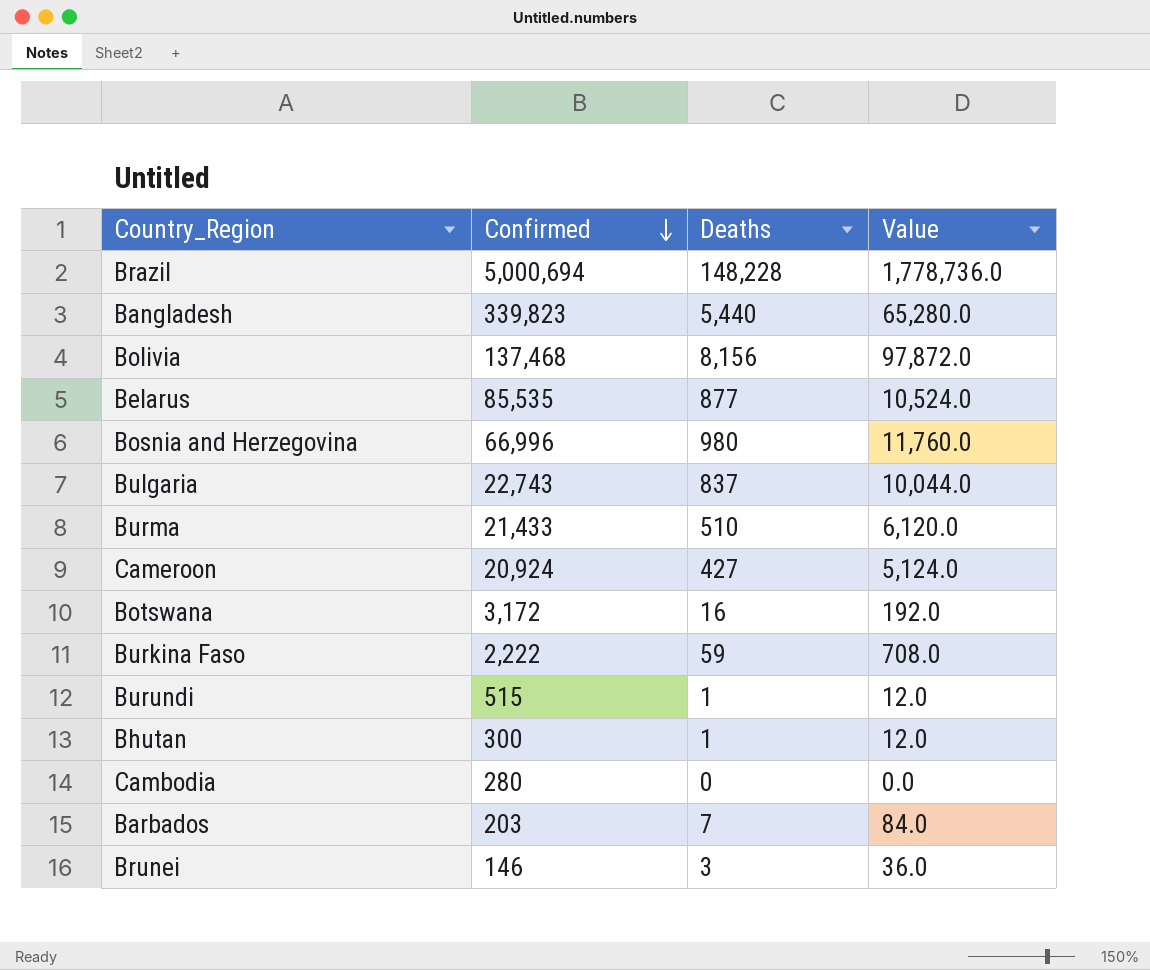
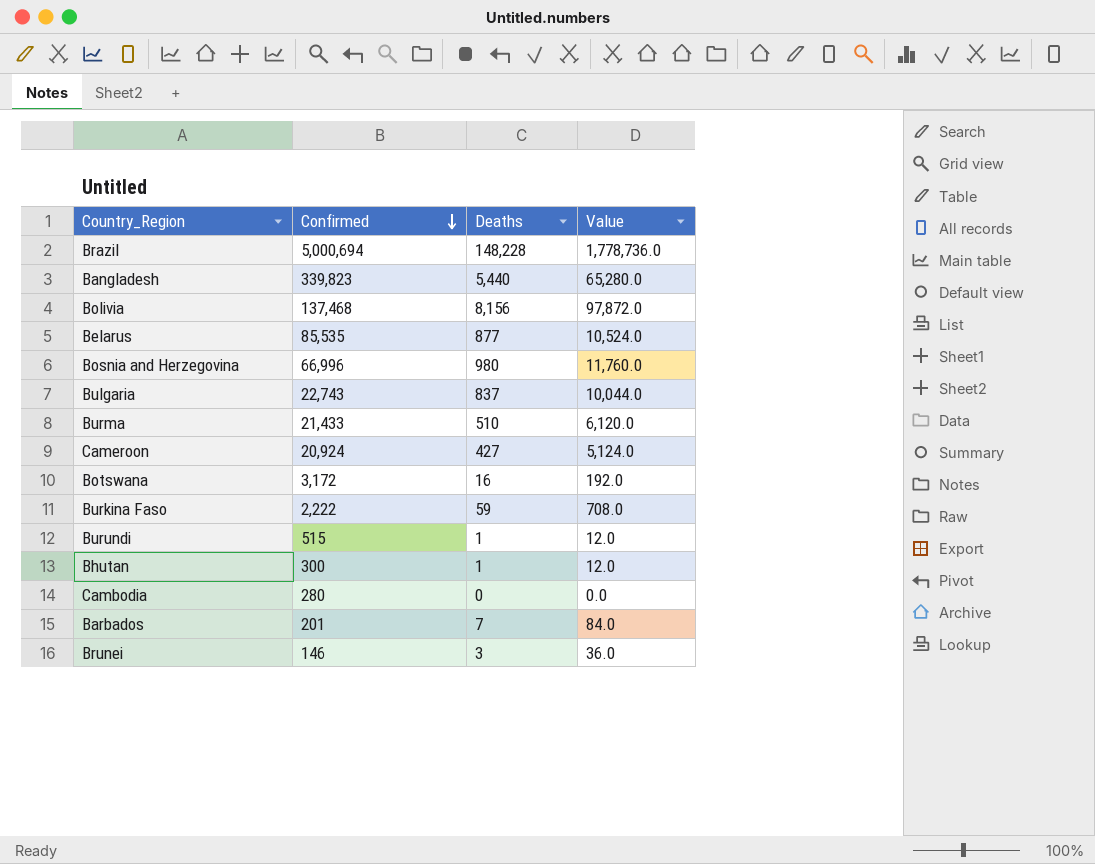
Barbados | Confirmed: 203 -> 201

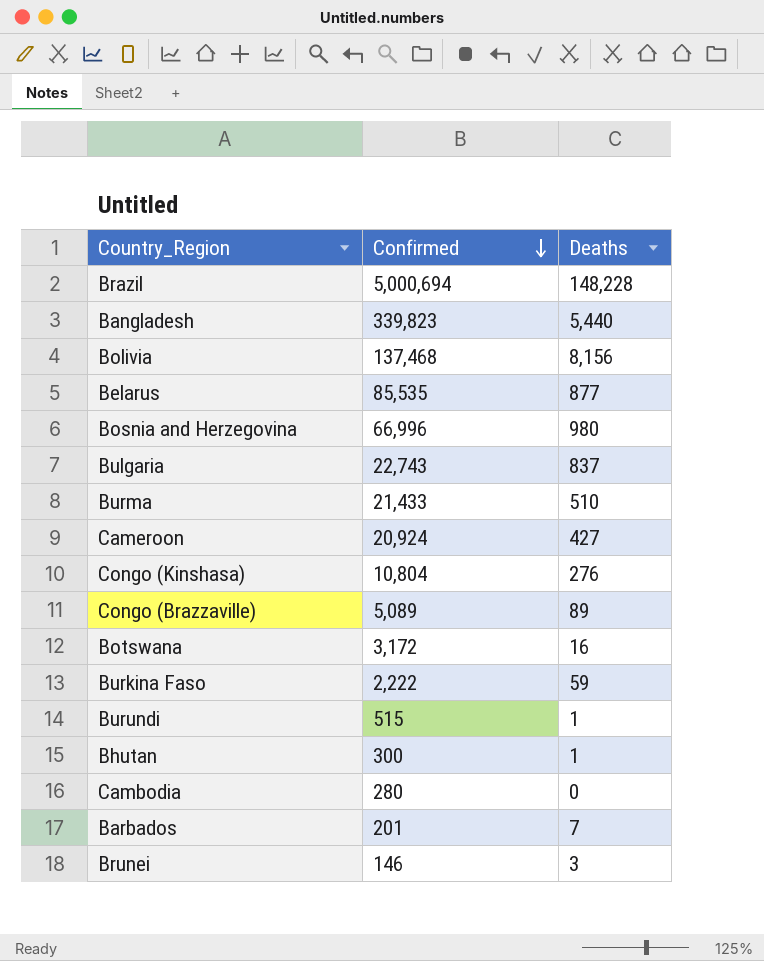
column Value | formula: [Deaths] * 12 -> none
row Congo (Kinshasa): none -> 10,804 | 276
row Congo (Brazzaville): none -> 5,089 | 89

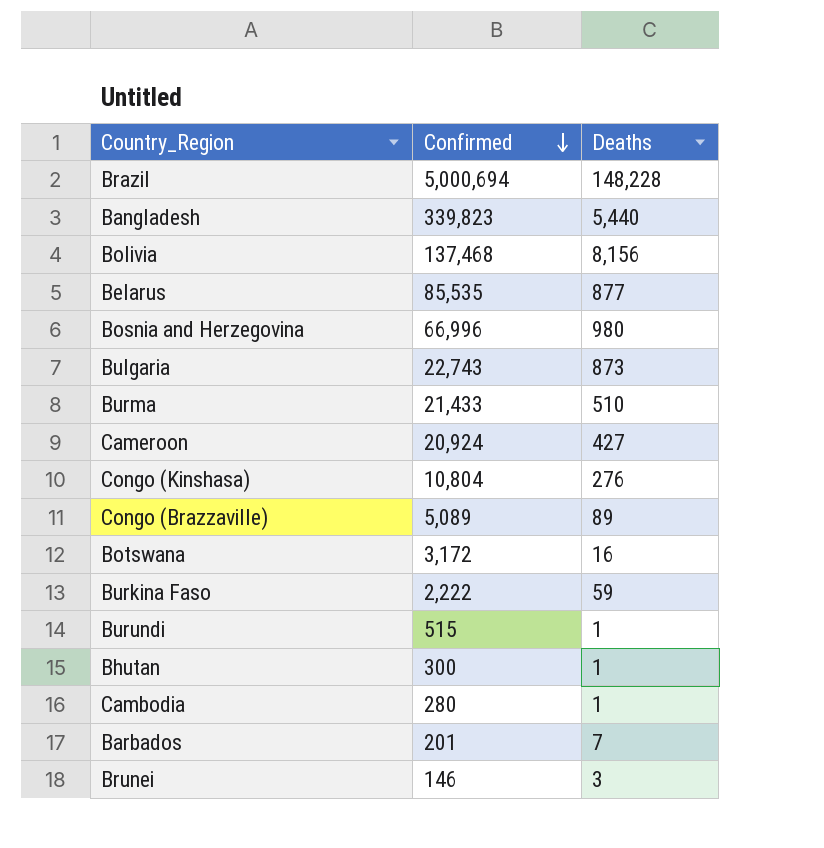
Bulgaria | Deaths: 837 -> 873
Cambodia | Deaths: 0 -> 1

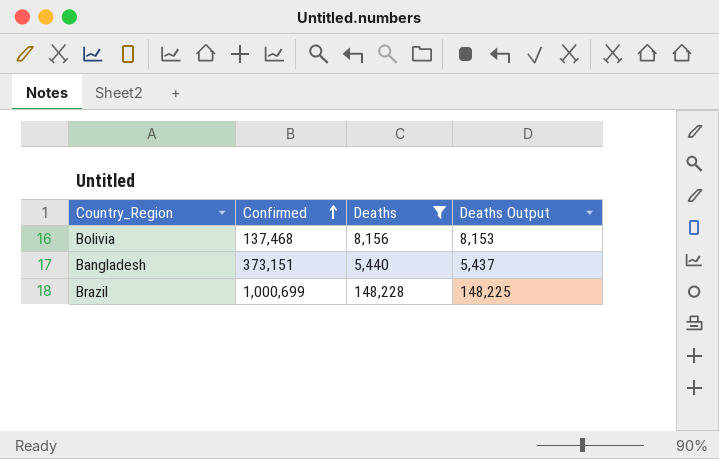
filter: none -> Deaths >= 5,440
row order: Confirmed descending -> Confirmed ascending
column Deaths Output | formula: none -> [Deaths] - 3
Bangladesh | Confirmed: 339,823 -> 373,151
Brazil | Confirmed: 5,000,694 -> 1,000,699

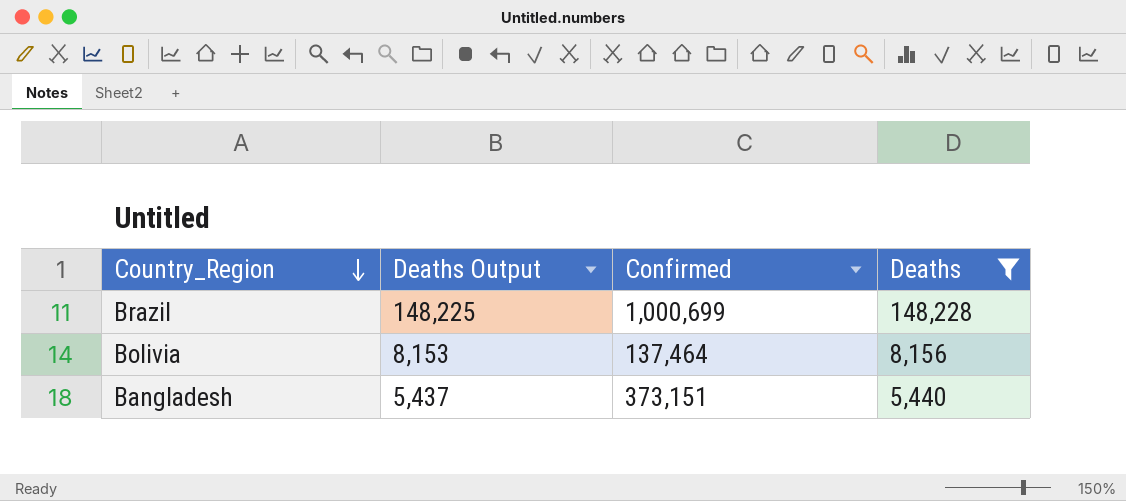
row order: Confirmed ascending -> Country_Region descending
column Deaths Output | position: 4 -> 2
Bolivia | Confirmed: 137,468 -> 137,464

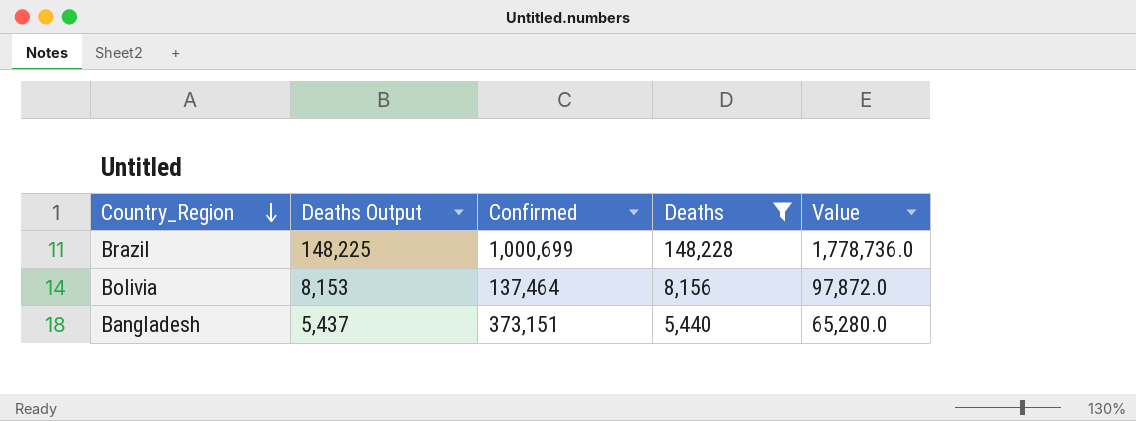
column Value | formula: none -> [Deaths] * 12

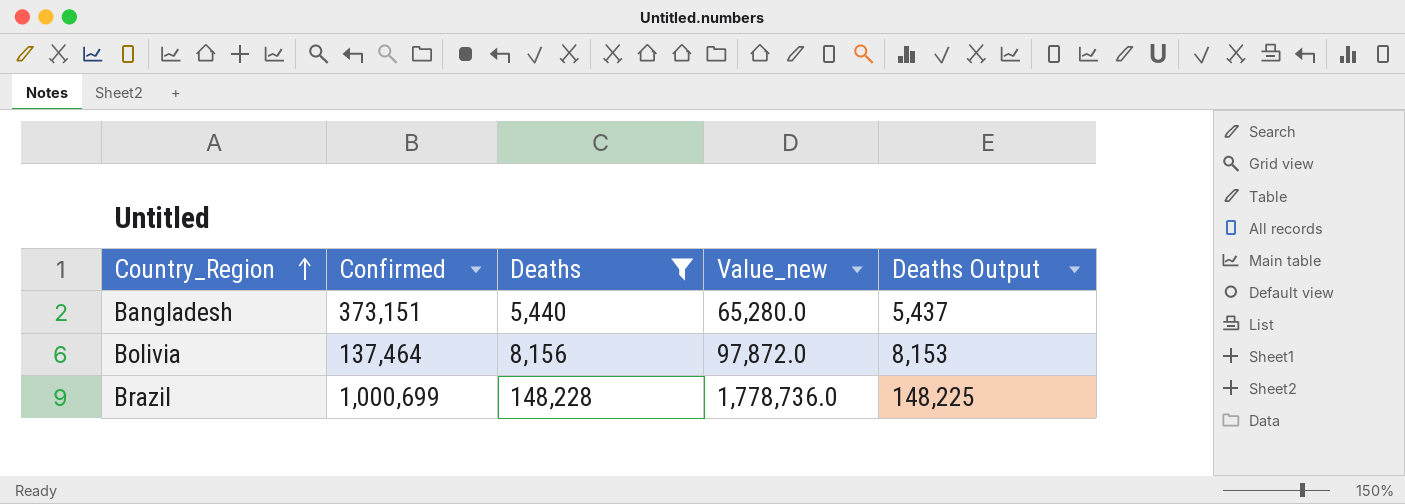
row order: Country_Region descending -> Country_Region ascending
column name: Value -> Value_new
column Deaths Output | position: 2 -> 5

